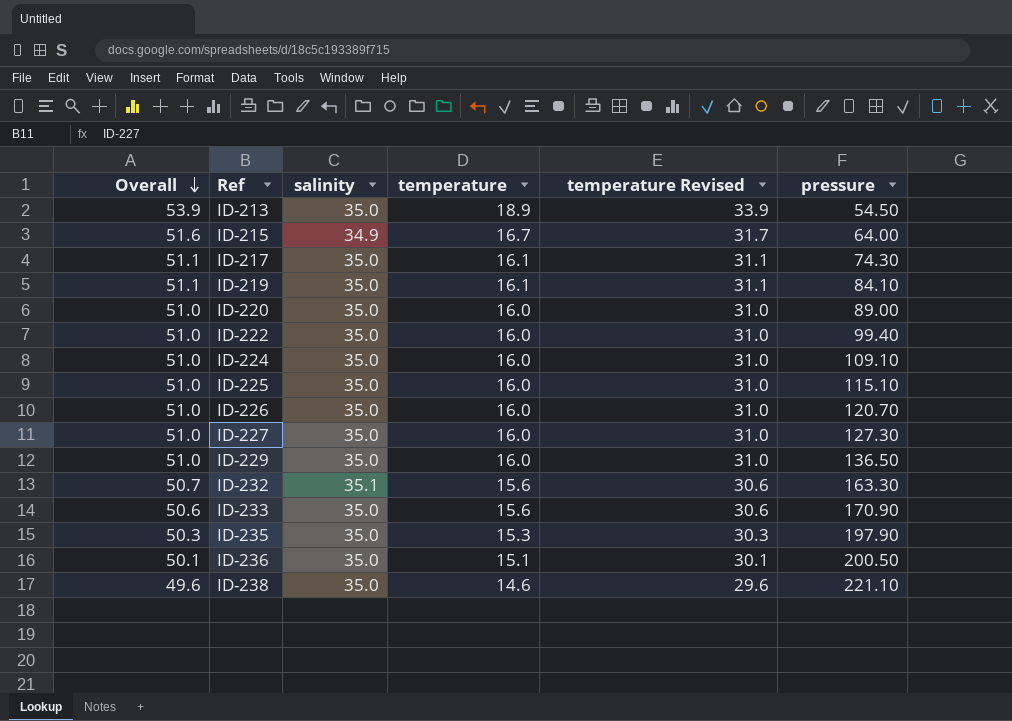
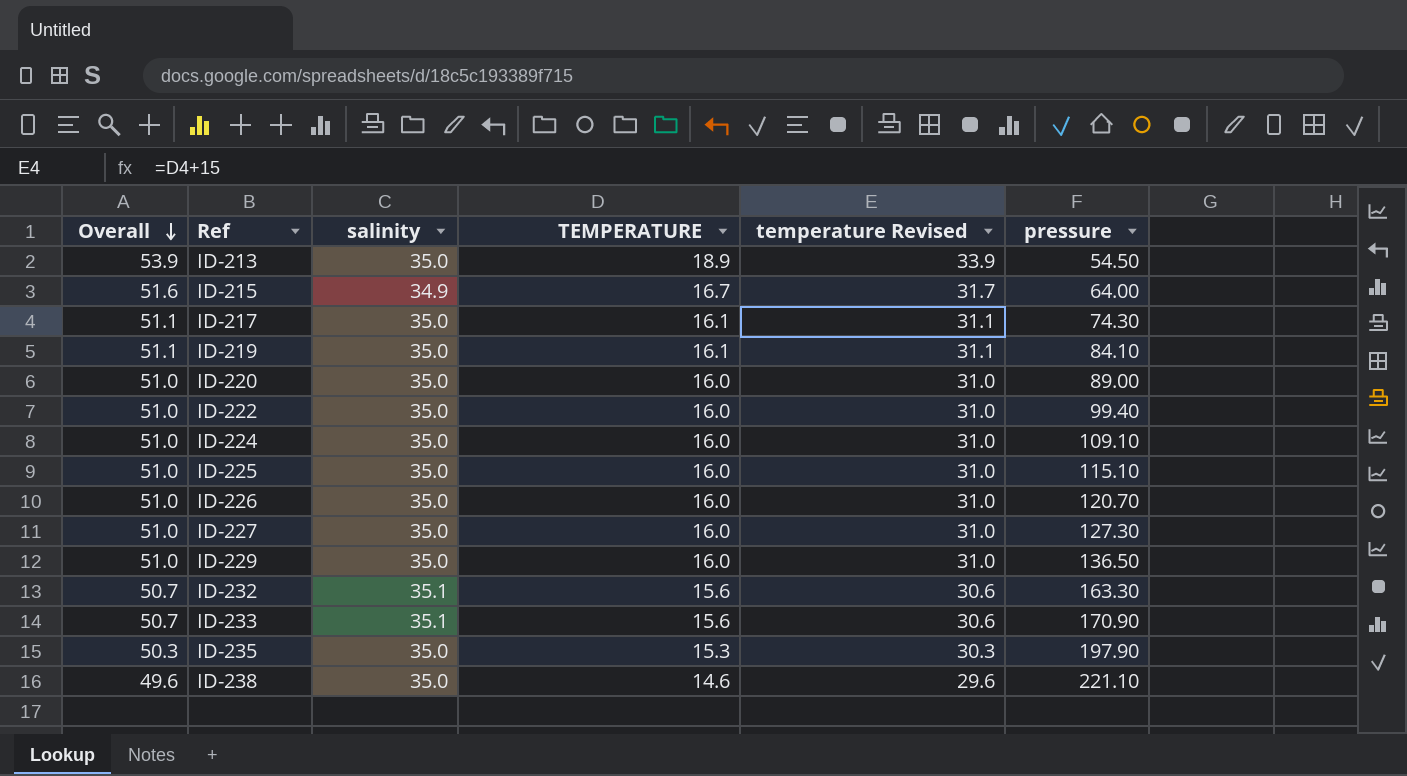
column name: temperature -> TEMPERATURE
row ID-236: 50.1 | 35.0 | 15.1 | 30.1 | 200.50 -> none
ID-233 | Overall: 50.6 -> 50.7
ID-233 | salinity: 35.0 -> 35.1

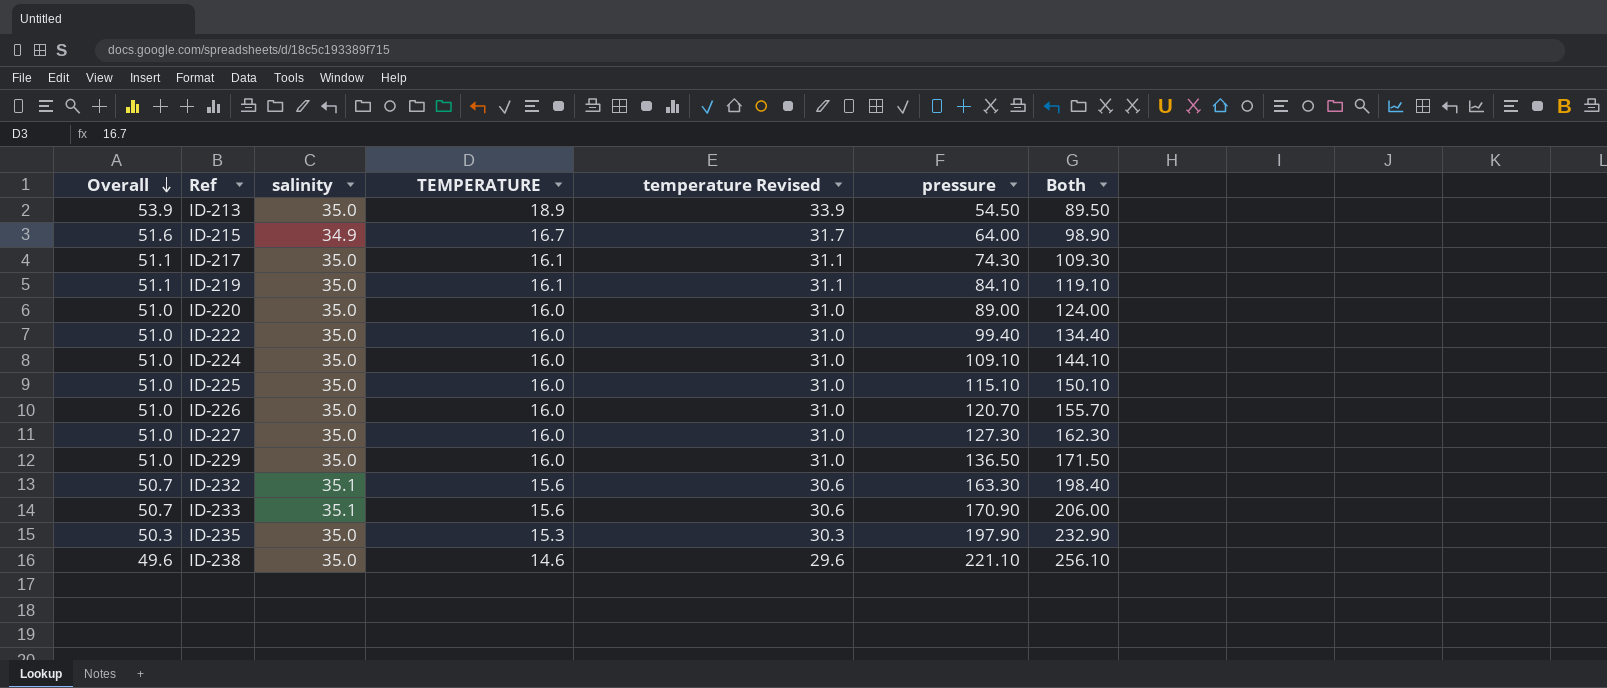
column Both | formula: none -> [salinity] + [pressure]

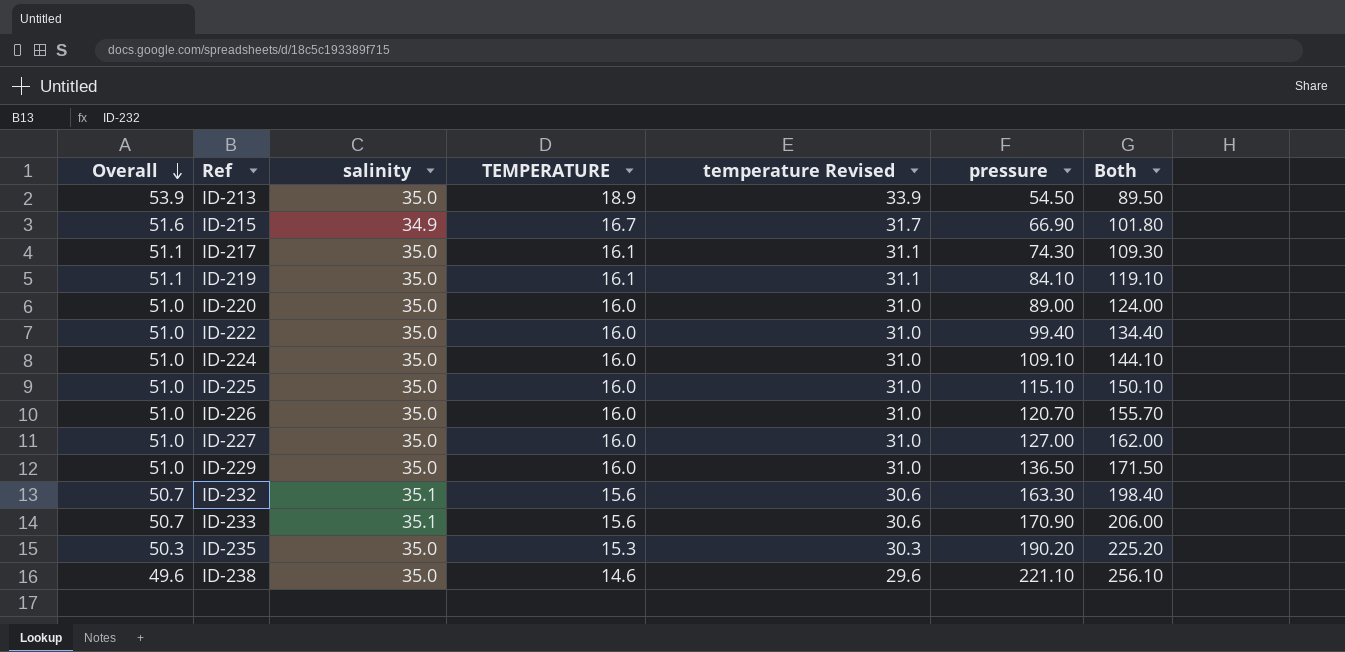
ID-215 | pressure: 64.00 -> 66.90
ID-215 | Both: 98.90 -> 101.80
ID-227 | pressure: 127.30 -> 127.00
ID-227 | Both: 162.30 -> 162.00
ID-235 | pressure: 197.90 -> 190.20
ID-235 | Both: 232.90 -> 225.20

